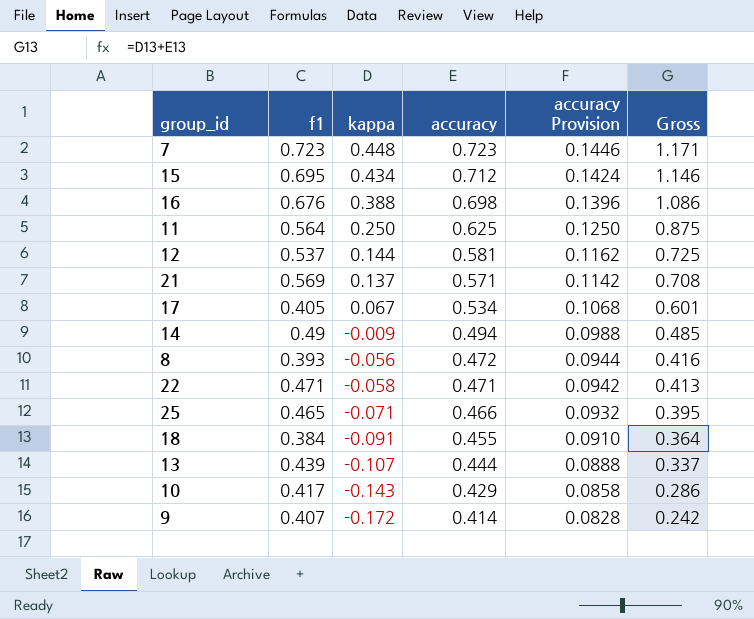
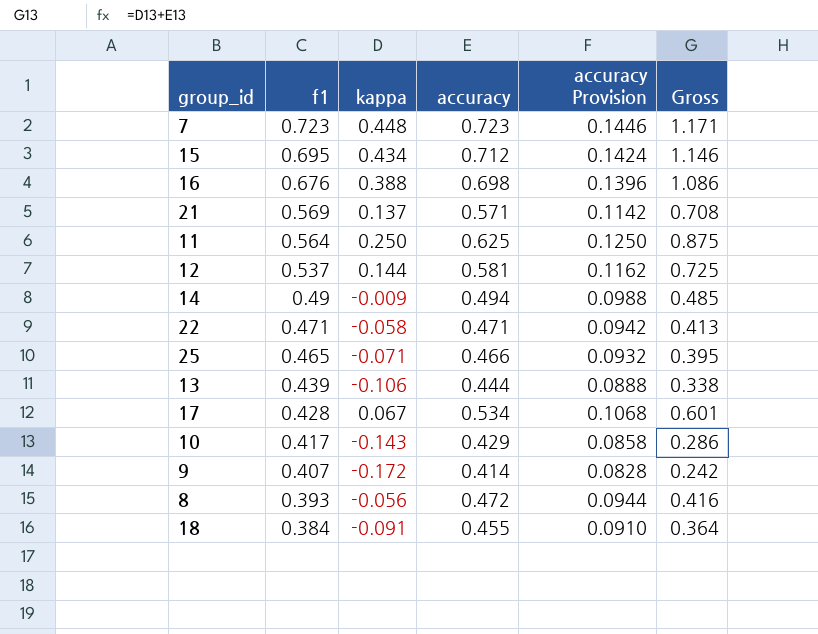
row order: kappa descending -> f1 descending
13 | kappa: -0.107 -> -0.106
13 | Gross: 0.337 -> 0.338
17 | f1: 0.405 -> 0.428

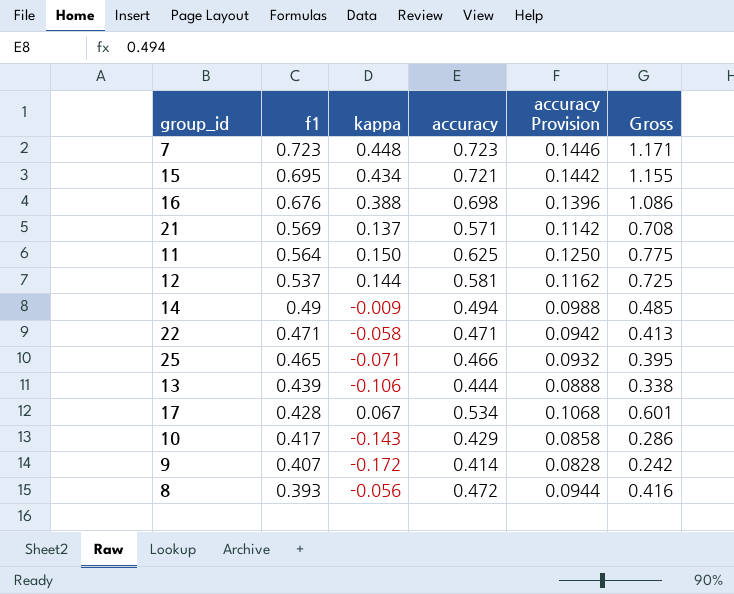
row 18: 0.384 | -0.091 | 0.455 | 0.0910 | 0.364 -> none
15 | accuracy: 0.712 -> 0.721
15 | accuracy Provision: 0.1424 -> 0.1442
15 | Gross: 1.146 -> 1.155
11 | kappa: 0.250 -> 0.150
11 | Gross: 0.875 -> 0.775

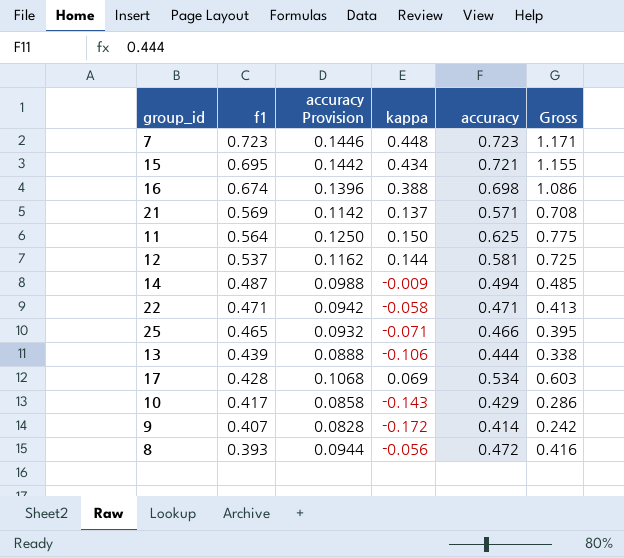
column accuracy Provision | position: 5 -> 3
16 | f1: 0.676 -> 0.674
14 | f1: 0.49 -> 0.487
17 | kappa: 0.067 -> 0.069
17 | Gross: 0.601 -> 0.603

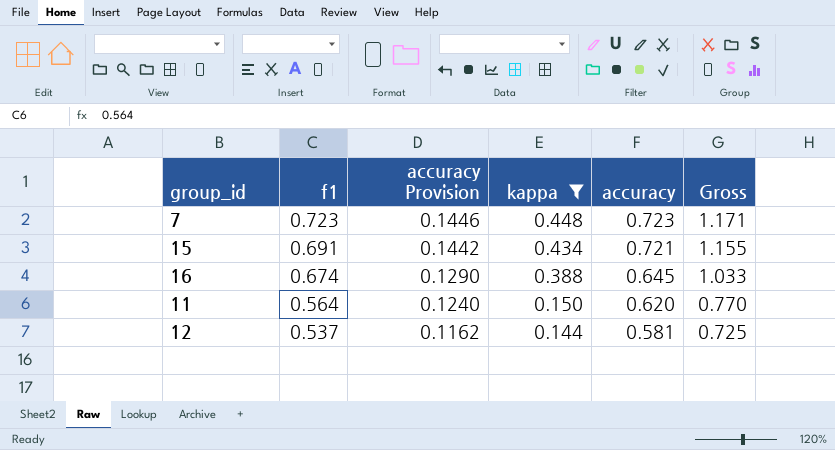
filter: none -> kappa >= 0.144
15 | f1: 0.695 -> 0.691
16 | accuracy Provision: 0.1396 -> 0.1290
16 | accuracy: 0.698 -> 0.645
16 | Gross: 1.086 -> 1.033
11 | accuracy Provision: 0.1250 -> 0.1240
11 | accuracy: 0.625 -> 0.620
11 | Gross: 0.775 -> 0.770

